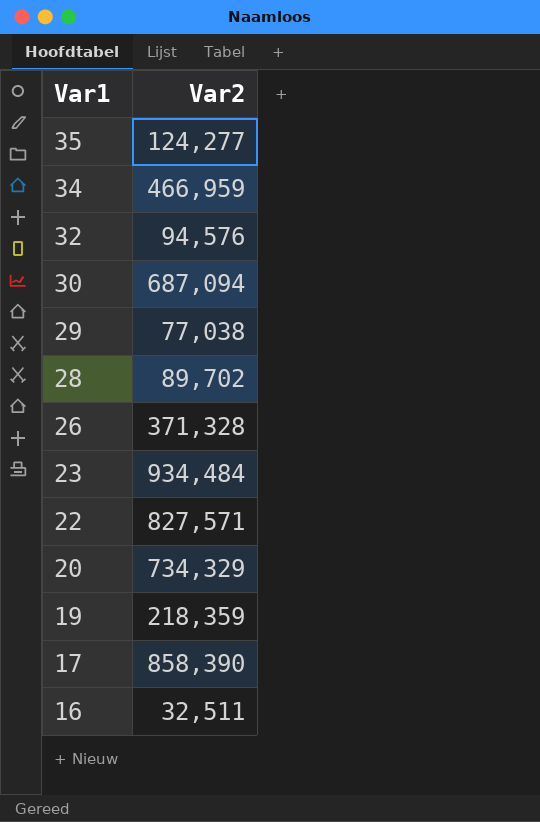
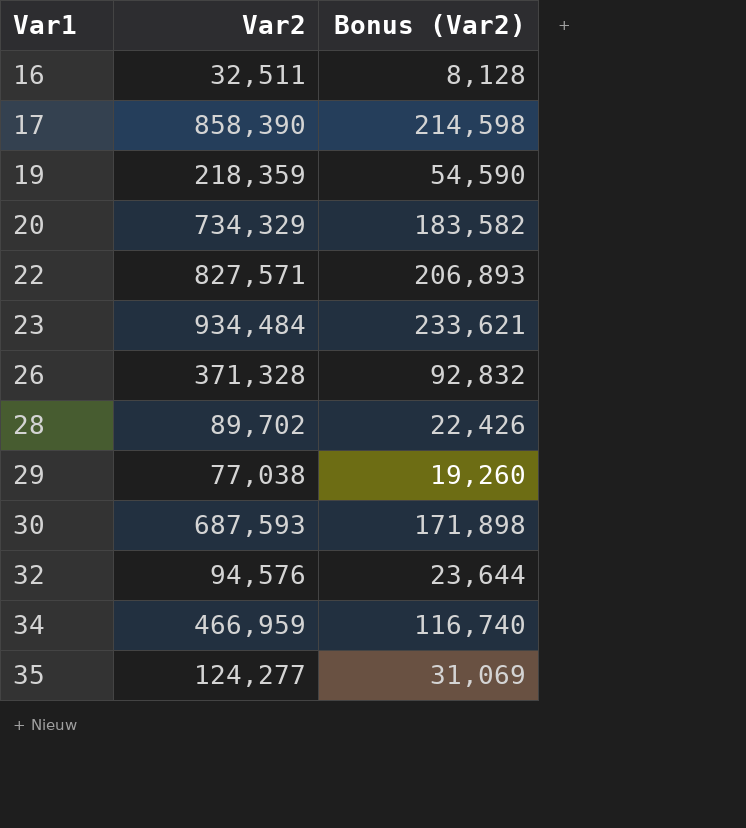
row order: Var1 descending -> Var1 ascending
column Bonus (Var2) | formula: none -> [Var2] * 0.25
30 | Var2: 687,094 -> 687,593

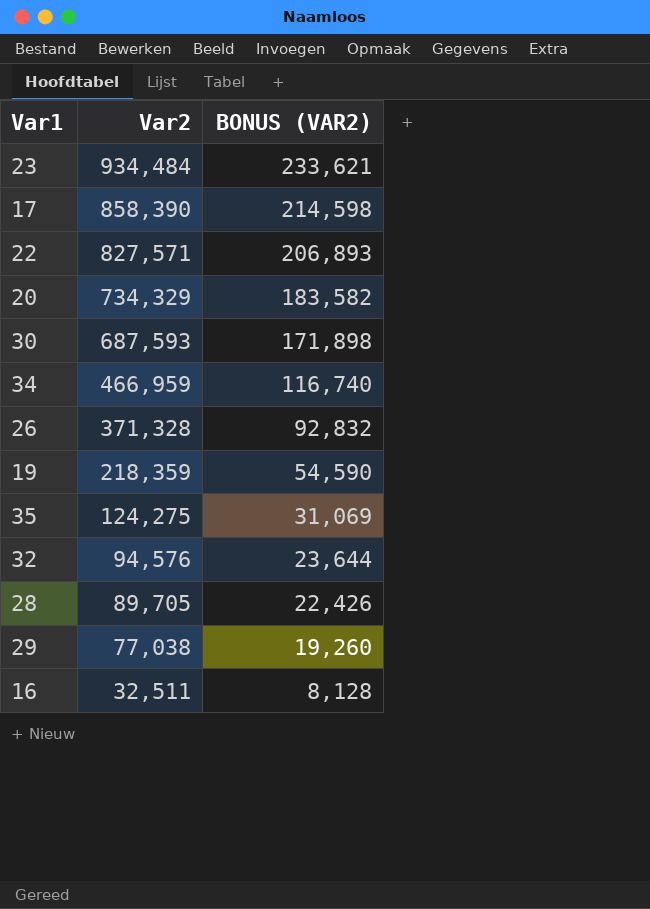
row order: Var1 ascending -> Var2 descending
column name: Bonus (Var2) -> BONUS (VAR2)
35 | Var2: 124,277 -> 124,275
28 | Var2: 89,702 -> 89,705

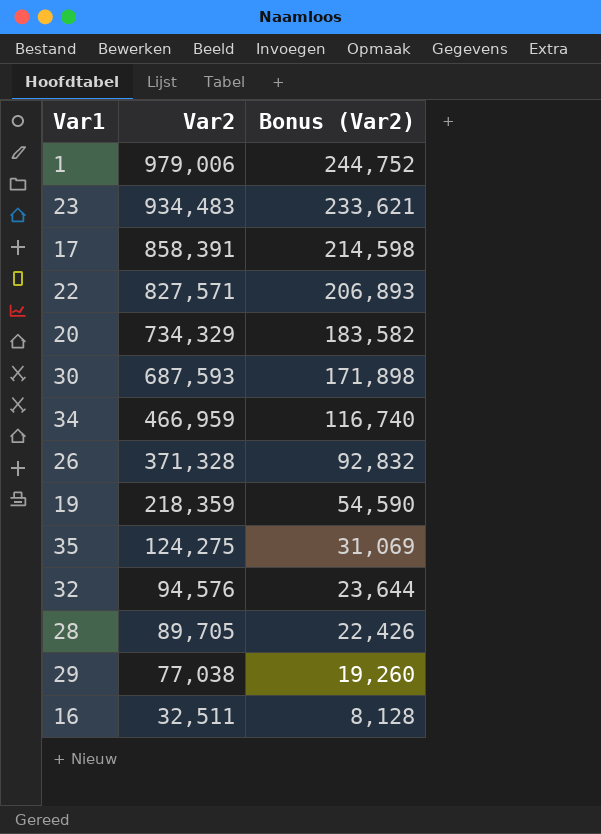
column name: BONUS (VAR2) -> Bonus (Var2)
row 1: none -> 979,006 | 244,752
23 | Var2: 934,484 -> 934,483
17 | Var2: 858,390 -> 858,391

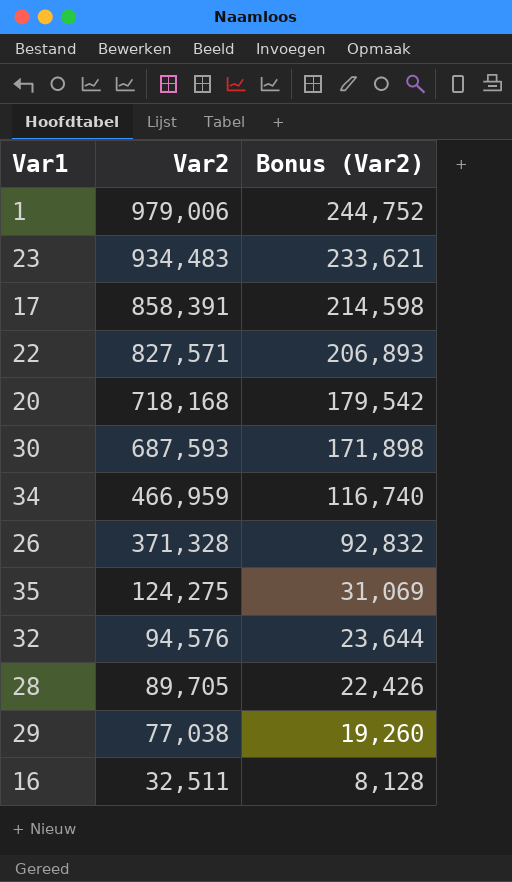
row 19: 218,359 | 54,590 -> none
20 | Var2: 734,329 -> 718,168
20 | Bonus (Var2): 183,582 -> 179,542

